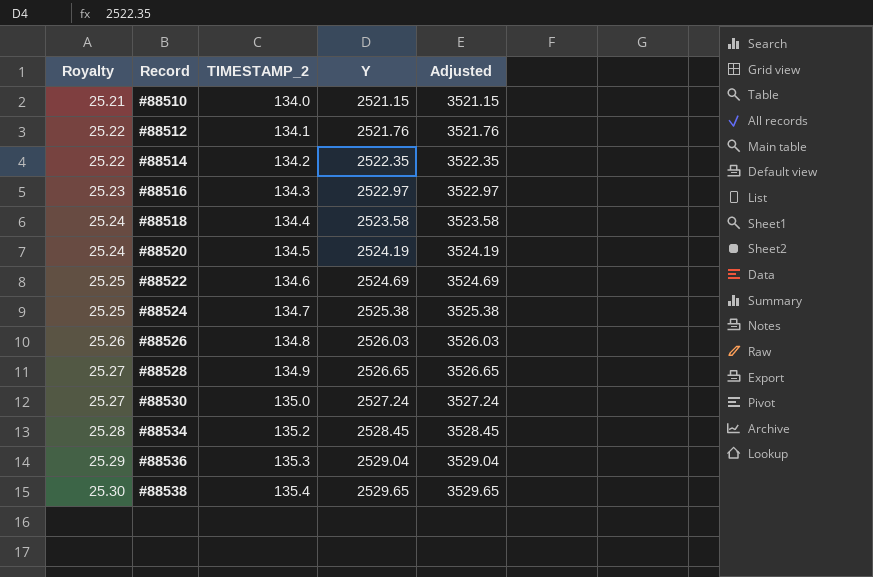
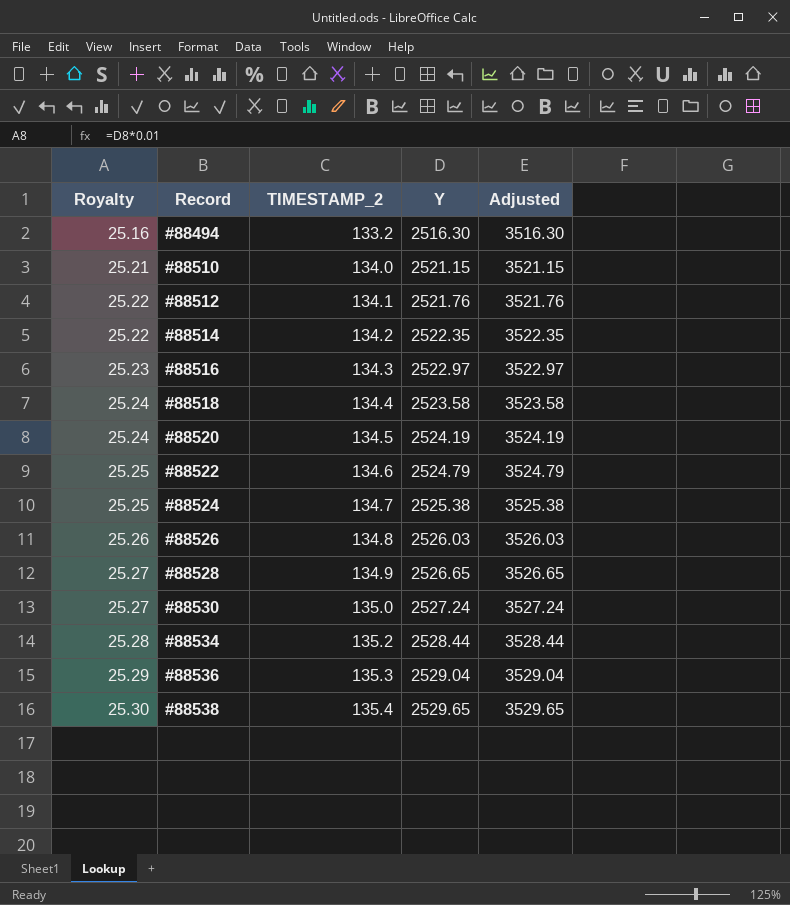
row #88494: none -> 25.16 | 133.2 | 2516.30 | 3516.30
#88522 | Y: 2524.69 -> 2524.79
#88522 | Adjusted: 3524.69 -> 3524.79
#88534 | Y: 2528.45 -> 2528.44
#88534 | Adjusted: 3528.45 -> 3528.44

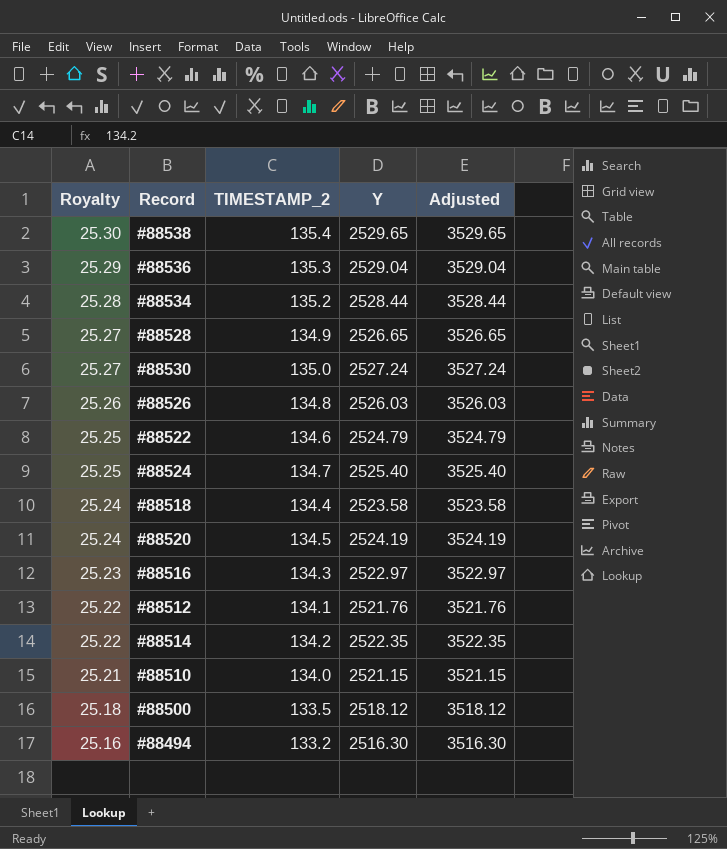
row order: Royalty ascending -> Royalty descending
#88524 | Y: 2525.38 -> 2525.40
#88524 | Adjusted: 3525.38 -> 3525.40
row #88500: none -> 25.18 | 133.5 | 2518.12 | 3518.12

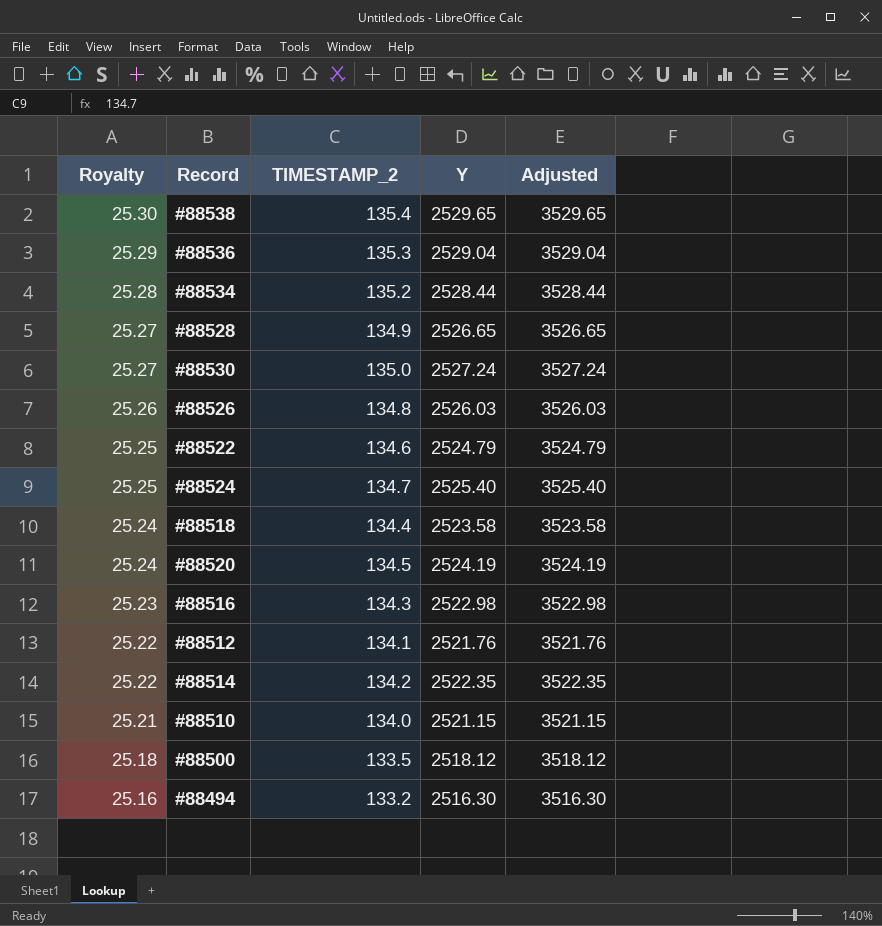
#88516 | Y: 2522.97 -> 2522.98
#88516 | Adjusted: 3522.97 -> 3522.98

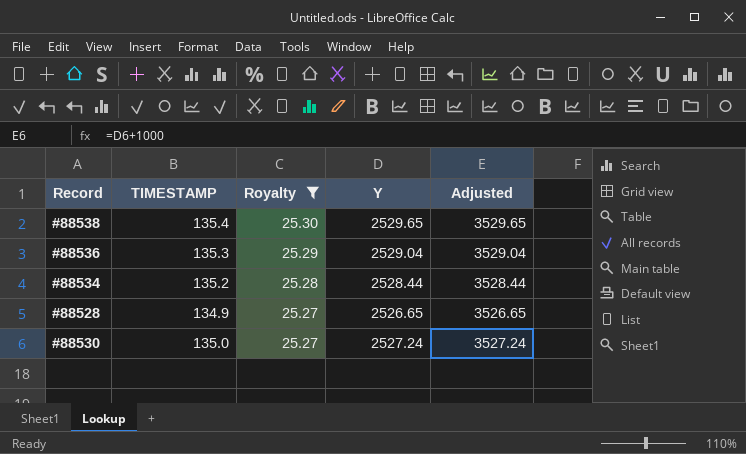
filter: none -> Royalty >= 25.27
column name: TIMESTAMP_2 -> TIMESTAMP
column Royalty | position: 1 -> 3

